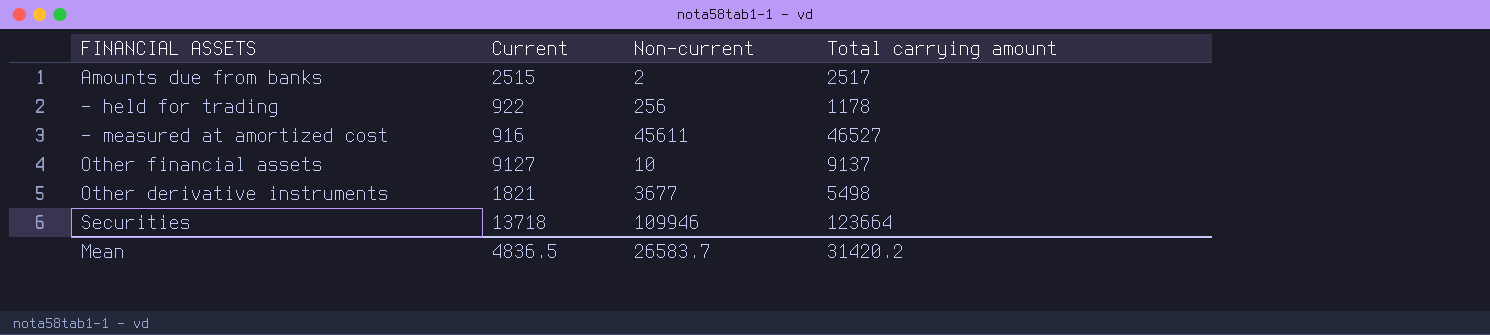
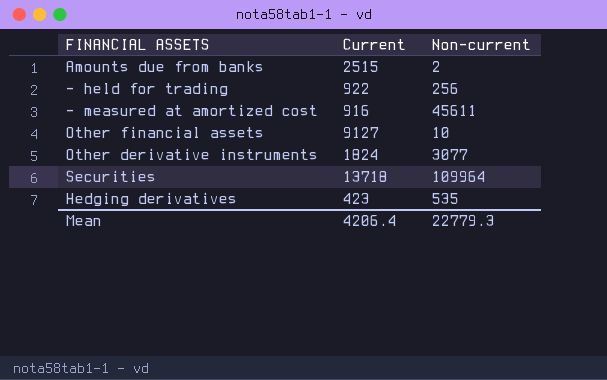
column Total carrying amount | formula: [Current] + [Non-current] -> none
Other derivative instruments | Current: 1821 -> 1824
Other derivative instruments | Non-current: 3677 -> 3077
Securities | Non-current: 109946 -> 109964
row Hedging derivatives: none -> 423 | 535
Mean | Current: 4836.5 -> 4206.4
Mean | Non-current: 26583.7 -> 22779.3

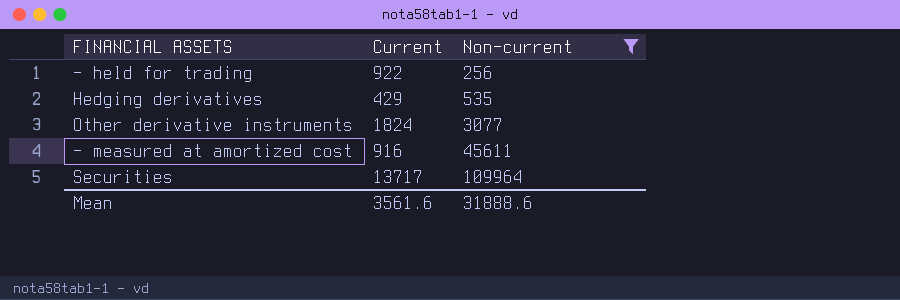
filter: none -> Non-current >= 256
row order: none -> Non-current ascending
Hedging derivatives | Current: 423 -> 429
Securities | Current: 13718 -> 13717
Mean | Current: 4206.4 -> 3561.6
Mean | Non-current: 22779.3 -> 31888.6

